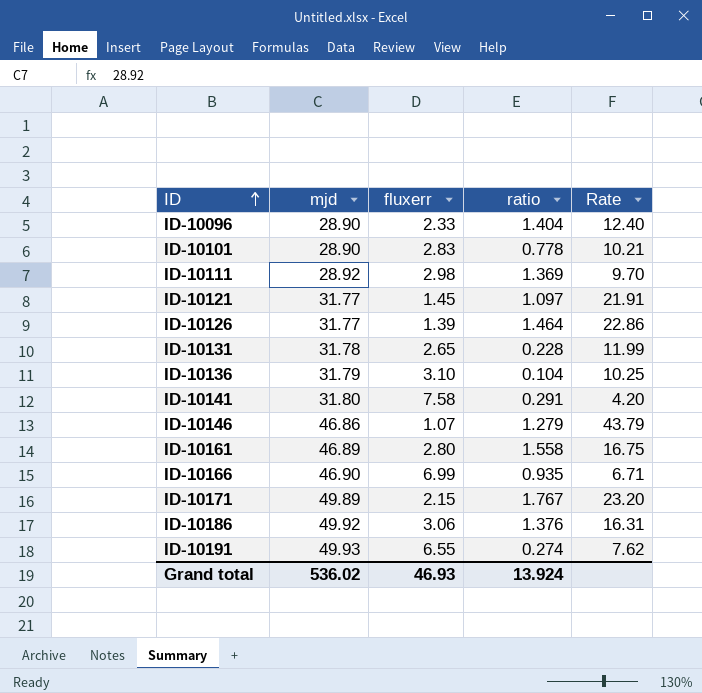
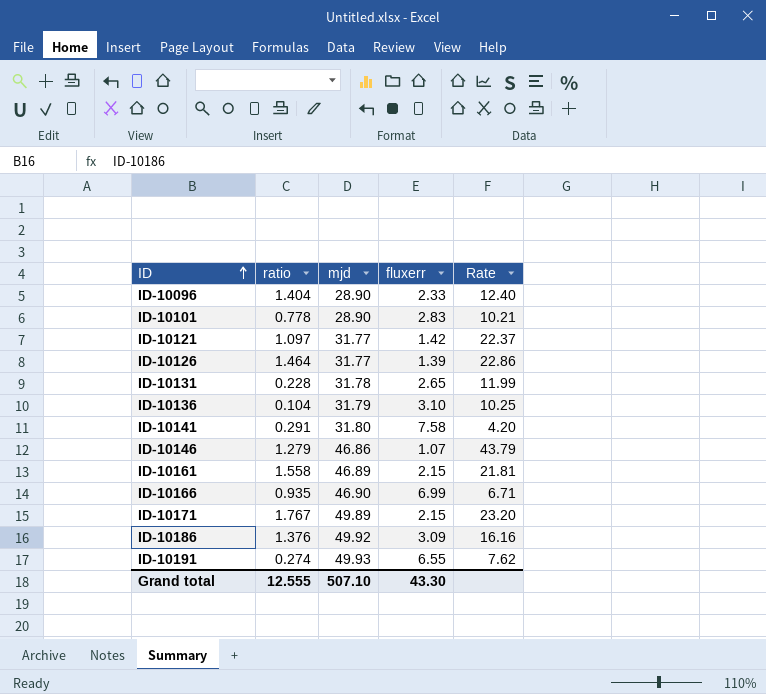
column ratio | position: 4 -> 2
row ID-10111: 28.92 | 2.98 | 1.369 | 9.70 -> none
ID-10121 | fluxerr: 1.45 -> 1.42
ID-10121 | Rate: 21.91 -> 22.37
ID-10161 | fluxerr: 2.80 -> 2.15
ID-10161 | Rate: 16.75 -> 21.81
ID-10186 | fluxerr: 3.06 -> 3.09
ID-10186 | Rate: 16.31 -> 16.16
Grand total | ratio: 13.924 -> 12.555
Grand total | mjd: 536.02 -> 507.10
Grand total | fluxerr: 46.93 -> 43.30

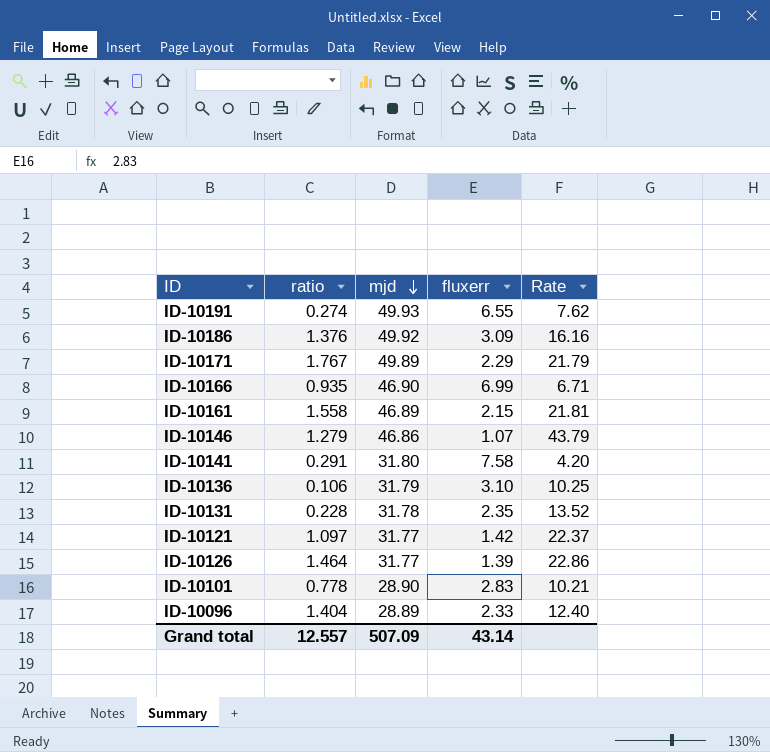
row order: ID ascending -> mjd descending
ID-10171 | fluxerr: 2.15 -> 2.29
ID-10171 | Rate: 23.20 -> 21.79
ID-10136 | ratio: 0.104 -> 0.106
ID-10131 | fluxerr: 2.65 -> 2.35
ID-10131 | Rate: 11.99 -> 13.52
ID-10096 | mjd: 28.90 -> 28.89
Grand total | ratio: 12.555 -> 12.557
Grand total | mjd: 507.10 -> 507.09
Grand total | fluxerr: 43.30 -> 43.14

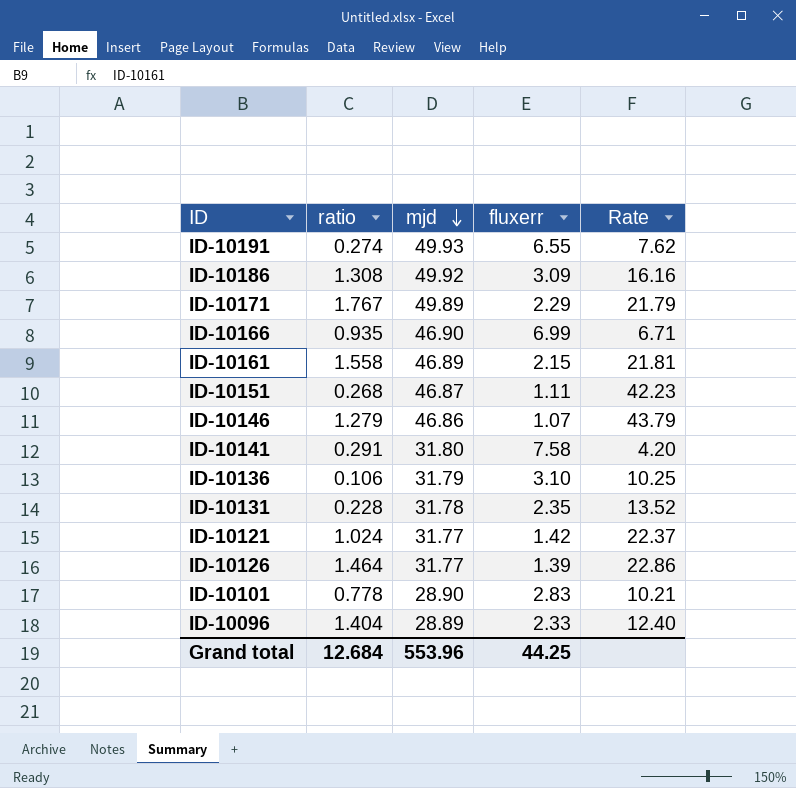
ID-10186 | ratio: 1.376 -> 1.308
row ID-10151: none -> 0.268 | 46.87 | 1.11 | 42.23
ID-10121 | ratio: 1.097 -> 1.024
Grand total | ratio: 12.557 -> 12.684
Grand total | mjd: 507.09 -> 553.96
Grand total | fluxerr: 43.14 -> 44.25

